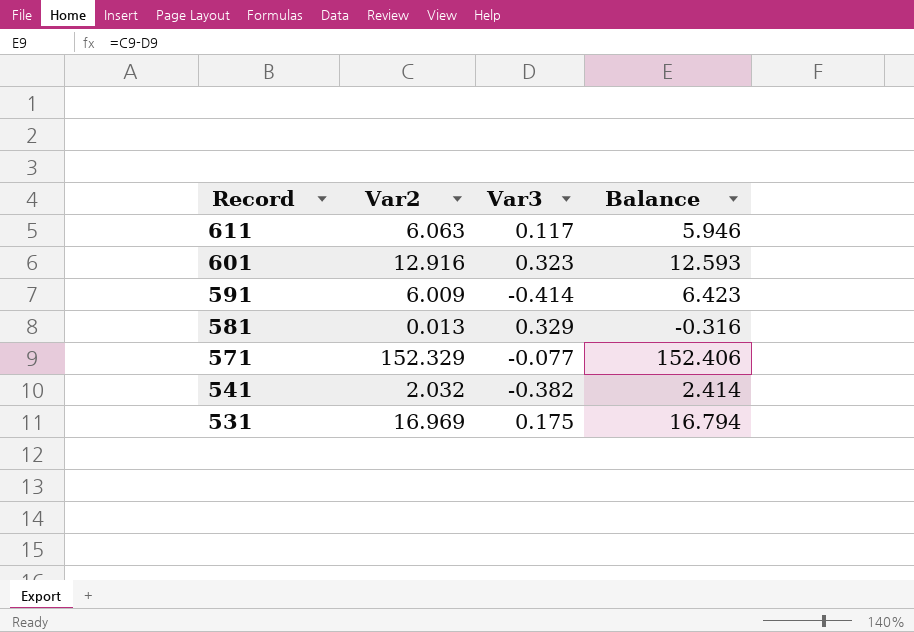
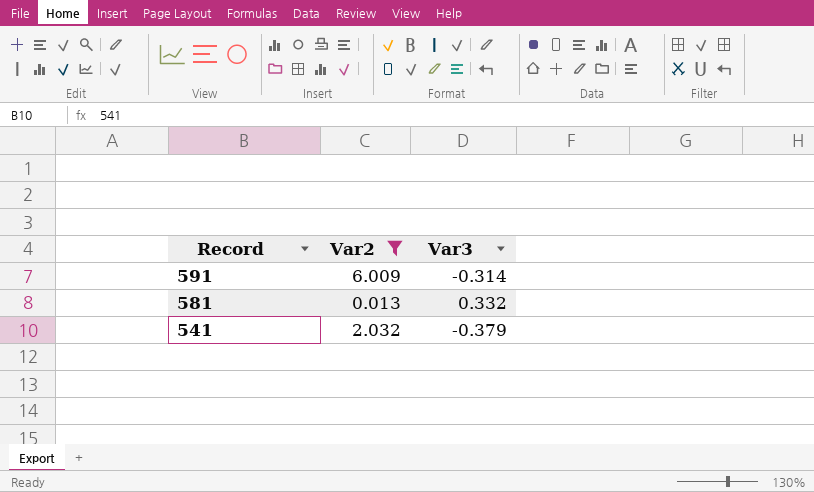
filter: none -> Var2 <= 6.009
column Balance | formula: [Var2] - [Var3] -> none
591 | Var3: -0.414 -> -0.314
581 | Var3: 0.329 -> 0.332
541 | Var3: -0.382 -> -0.379

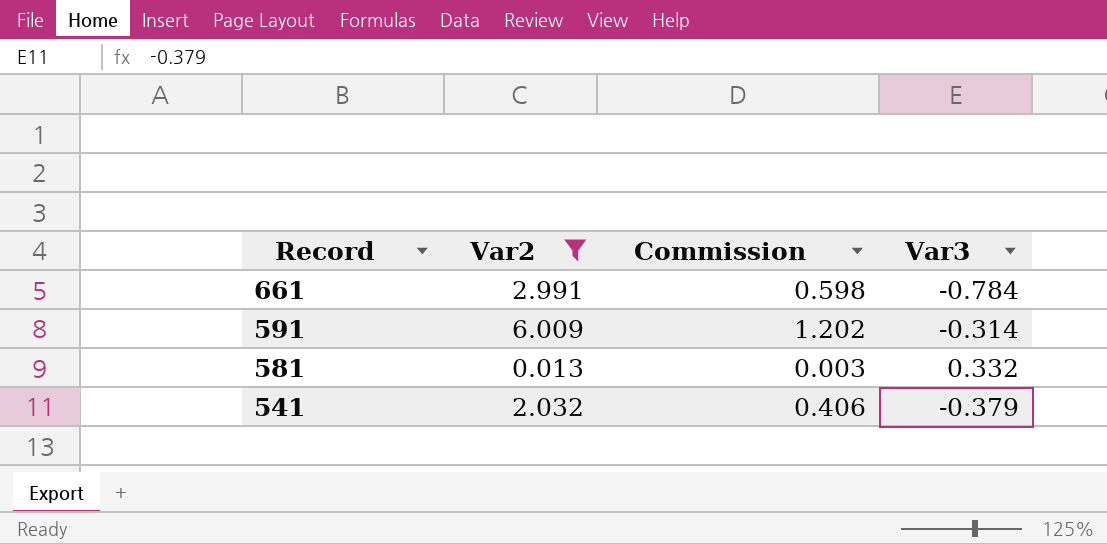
column Commission | formula: none -> [Var2] * 0.2
row 661: none -> 2.991 | 0.598 | -0.784

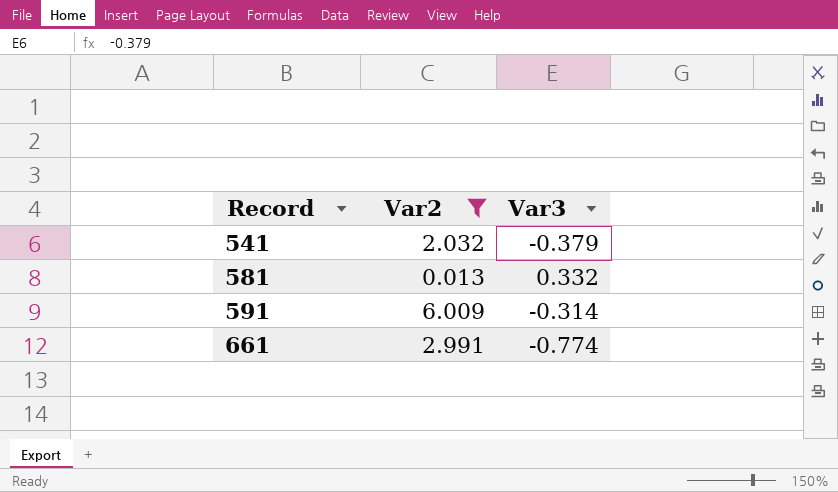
row order: Record descending -> Record ascending
column Commission | formula: [Var2] * 0.2 -> none
661 | Var3: -0.784 -> -0.774

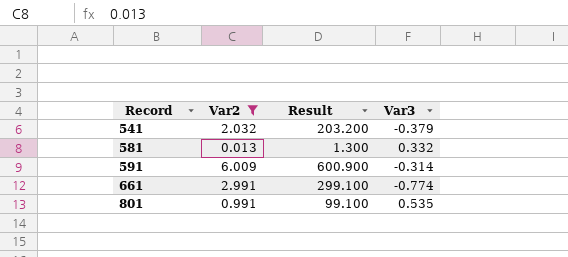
column Result | formula: none -> [Var2] * 100
row 801: none -> 0.991 | 99.100 | 0.535

